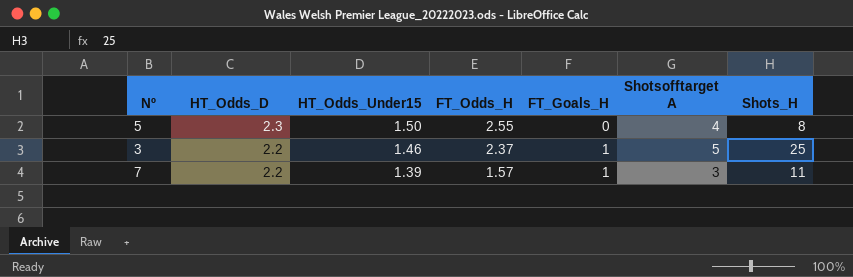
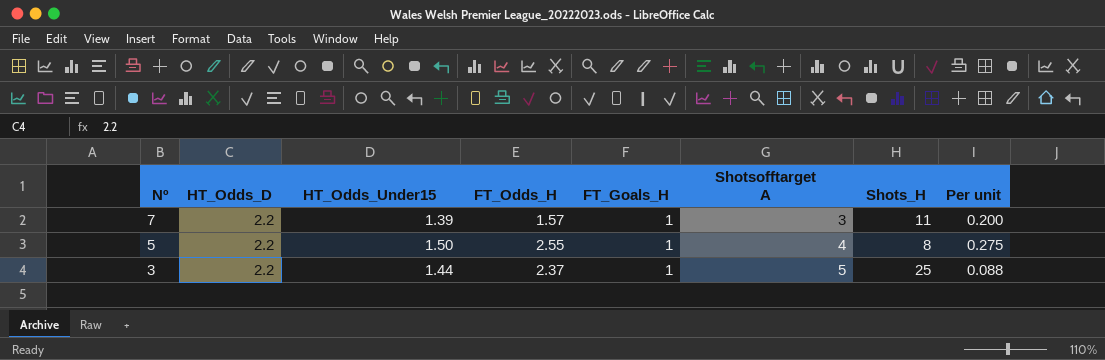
row order: HT_Odds_D descending -> Nº descending
column Per unit | formula: none -> [HT_Odds_D] / [Shots_H]
5 | HT_Odds_D: 2.3 -> 2.2
5 | FT_Goals_H: 0 -> 1
3 | HT_Odds_Under15: 1.46 -> 1.44

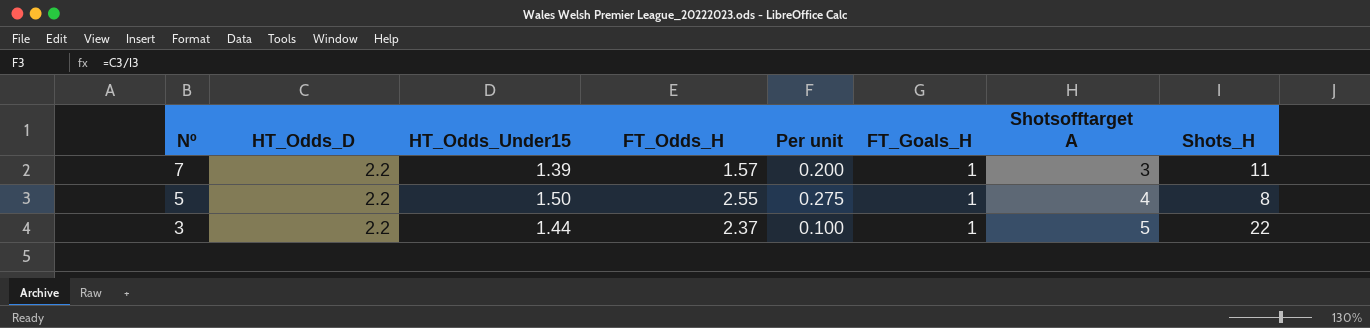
column Per unit | position: 8 -> 5
3 | Per unit: 0.088 -> 0.100
3 | Shots_H: 25 -> 22

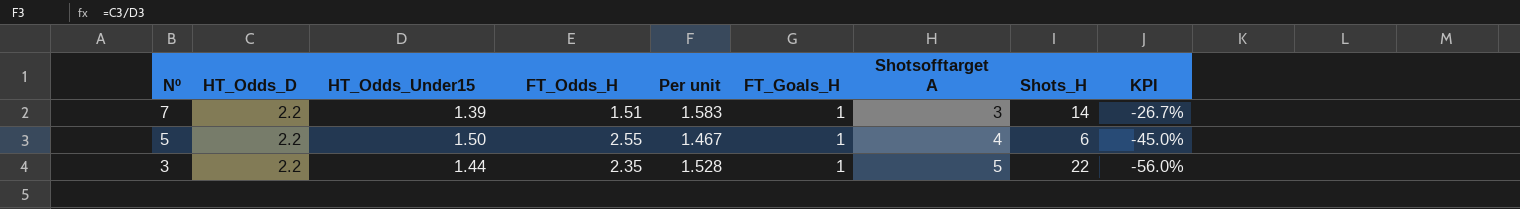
column Per unit | formula: [HT_Odds_D] / [Shots_H] -> [HT_Odds_D] / [HT_Odds_Under15]
column KPI | formula: none -> ([HT_Odds_D] - [Shotsofftarget A]) / [Shotsofftarget A]
7 | FT_Odds_H: 1.57 -> 1.51
7 | Shots_H: 11 -> 14
5 | Shots_H: 8 -> 6
3 | FT_Odds_H: 2.37 -> 2.35

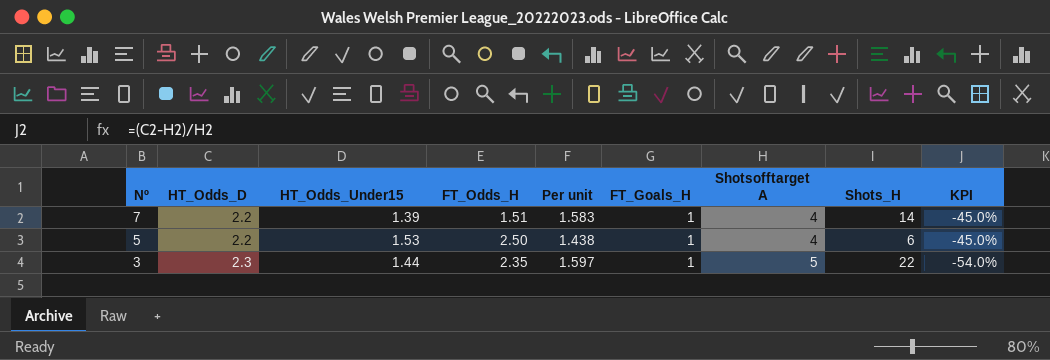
7 | Shotsofftarget A: 3 -> 4
7 | KPI: -26.7% -> -45.0%
5 | HT_Odds_Under15: 1.50 -> 1.53
5 | FT_Odds_H: 2.55 -> 2.50
5 | Per unit: 1.467 -> 1.438
3 | HT_Odds_D: 2.2 -> 2.3
3 | Per unit: 1.528 -> 1.597
3 | KPI: -56.0% -> -54.0%

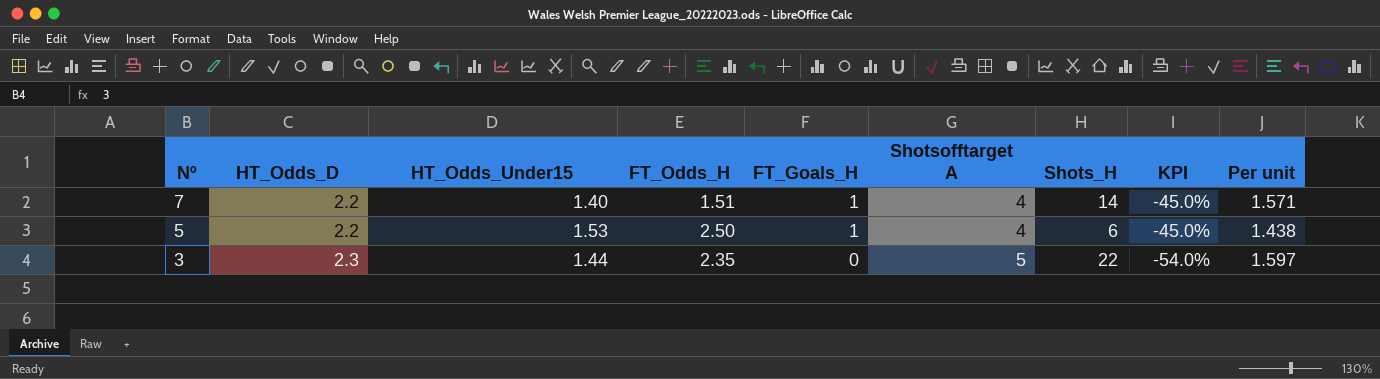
column Per unit | position: 5 -> 9
7 | HT_Odds_Under15: 1.39 -> 1.40
7 | Per unit: 1.583 -> 1.571
3 | FT_Goals_H: 1 -> 0

